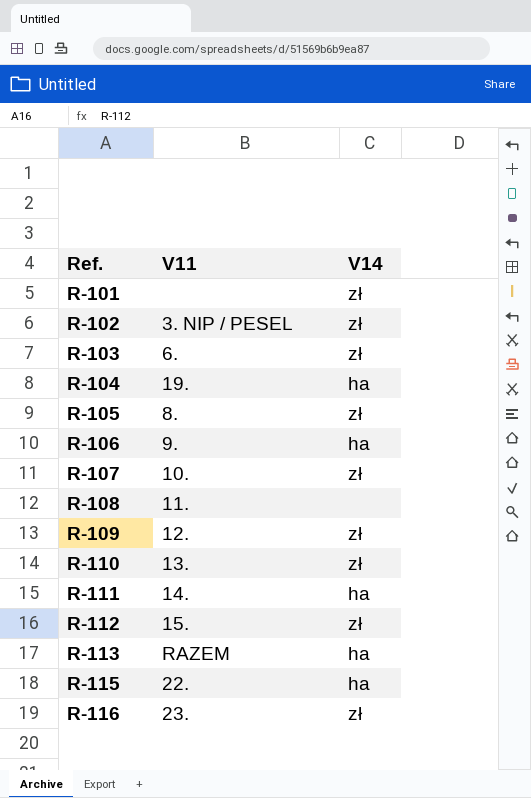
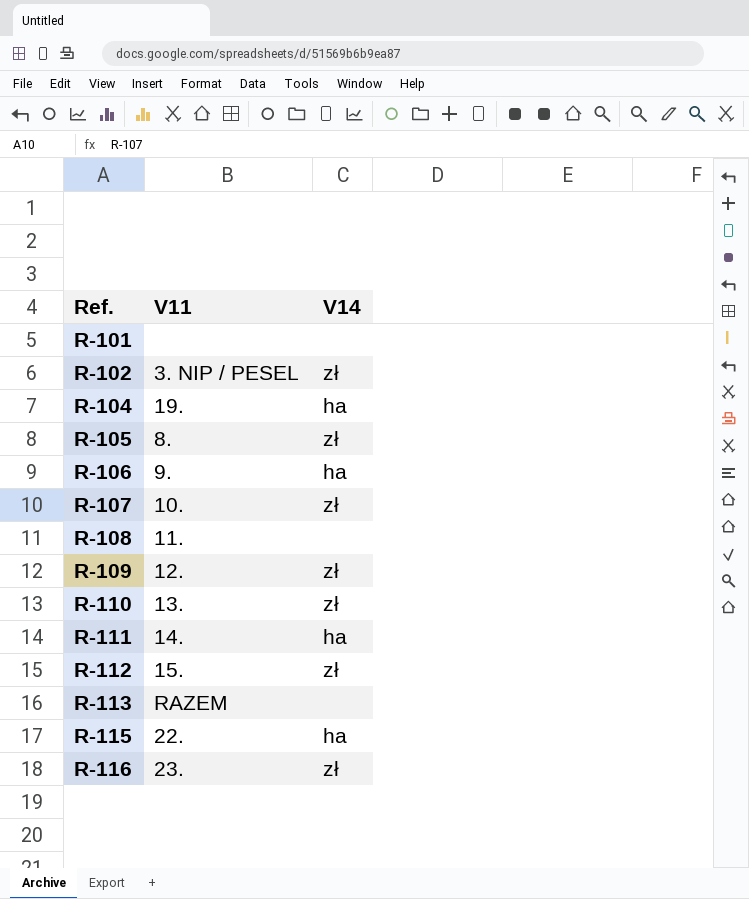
row R-103: 6. | zł -> none
R-101 | V14: zł -> none
R-113 | V14: ha -> none

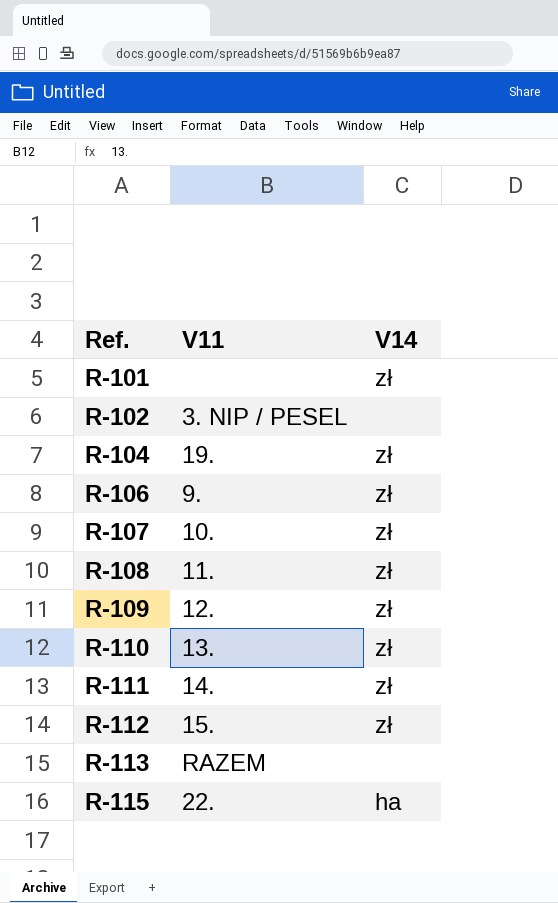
row R-105: 8. | zł -> none
row R-116: 23. | zł -> none
R-101 | V14: none -> zł
R-102 | V14: zł -> none
R-104 | V14: ha -> zł
R-106 | V14: ha -> zł
R-108 | V14: none -> zł
R-111 | V14: ha -> zł

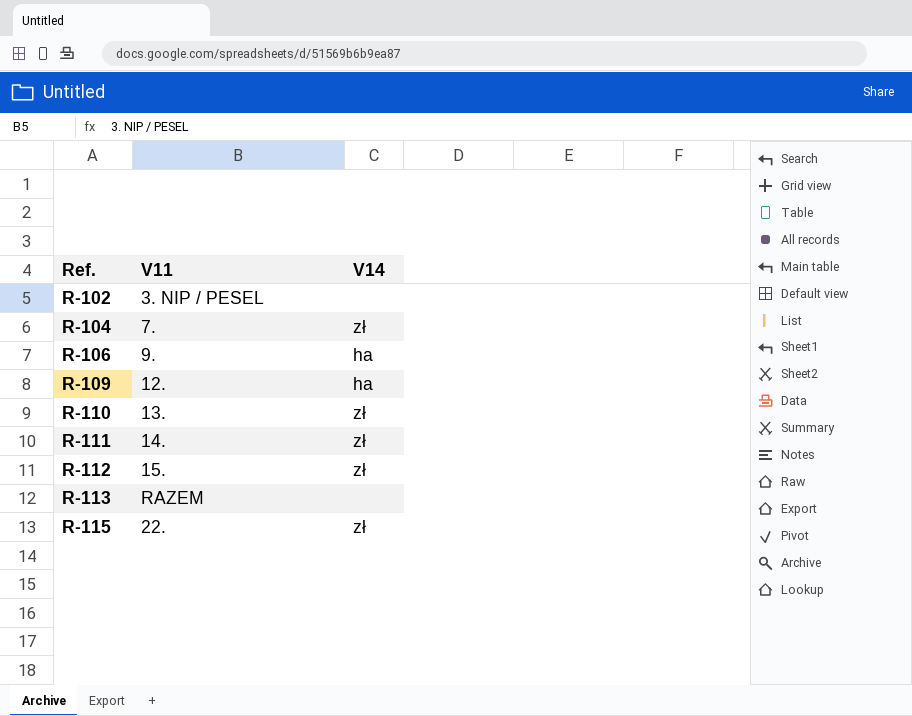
row R-101: none | zł -> none
row R-107: 10. | zł -> none
row R-108: 11. | zł -> none
R-104 | V11: 19. -> 7.
R-106 | V14: zł -> ha
R-109 | V14: zł -> ha
R-115 | V14: ha -> zł

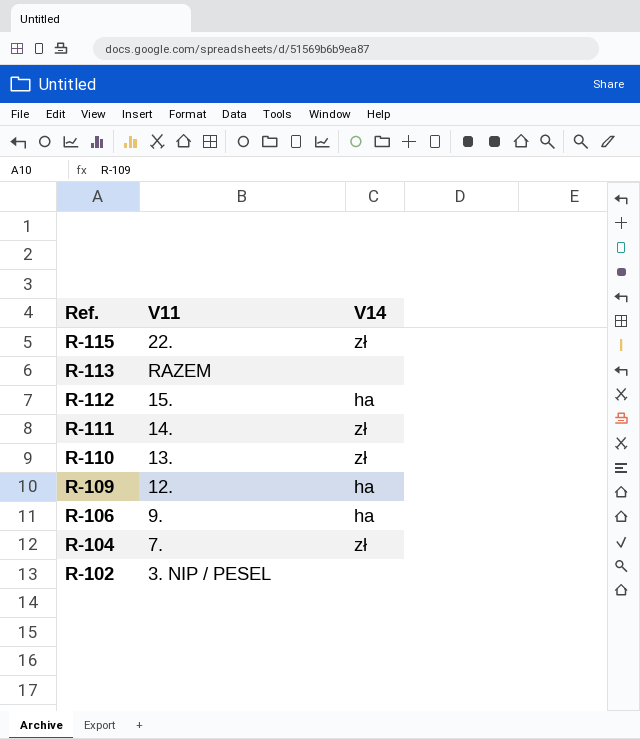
row order: Ref. ascending -> Ref. descending
R-112 | V14: zł -> ha

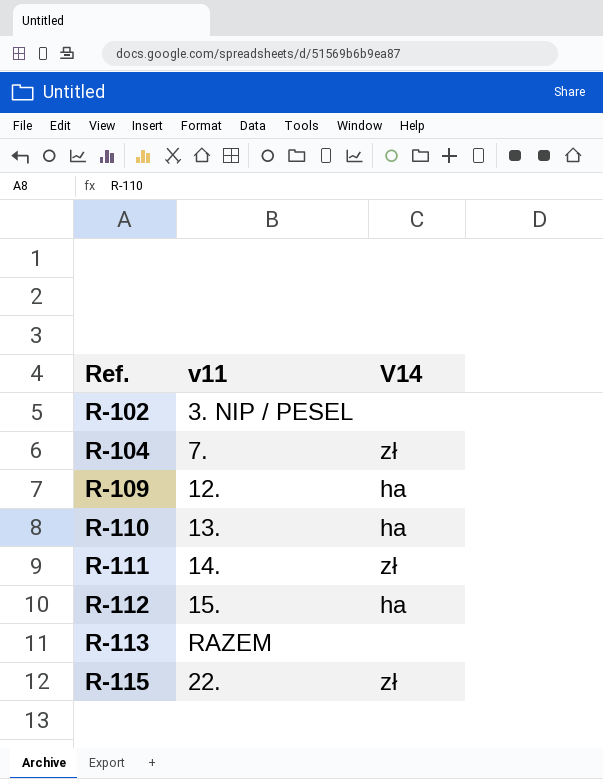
row order: Ref. descending -> Ref. ascending
column name: V11 -> v11
row R-106: 9. | ha -> none
R-110 | V14: zł -> ha

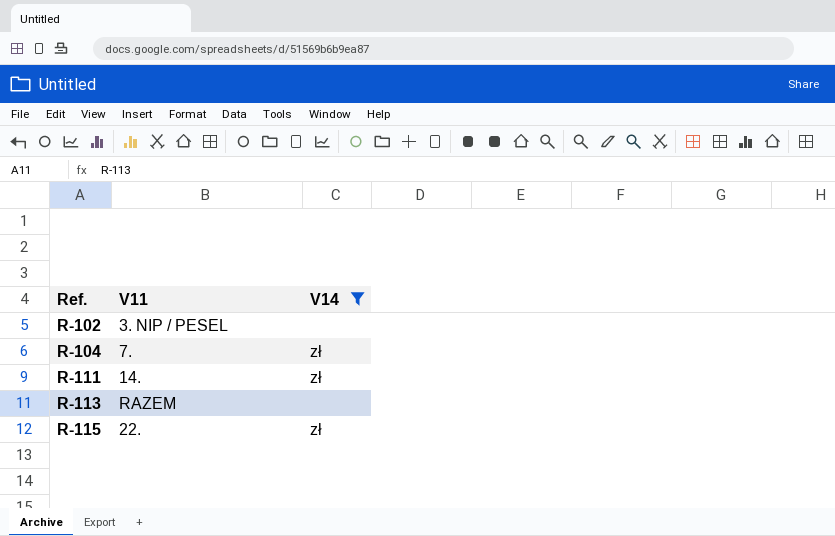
filter: none -> V14 != ha
column name: v11 -> V11

